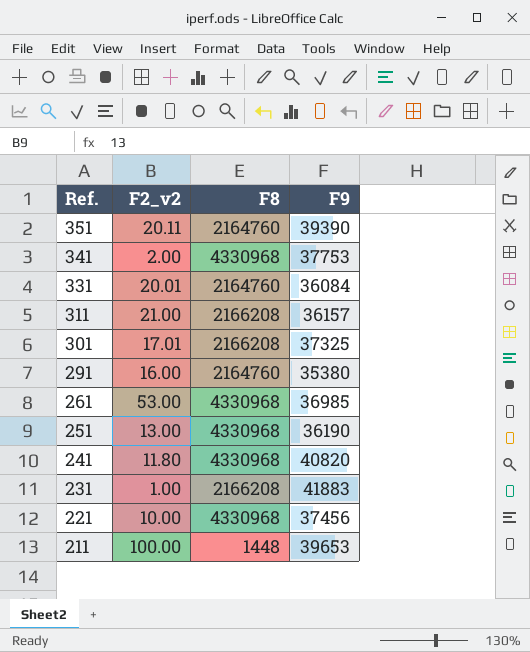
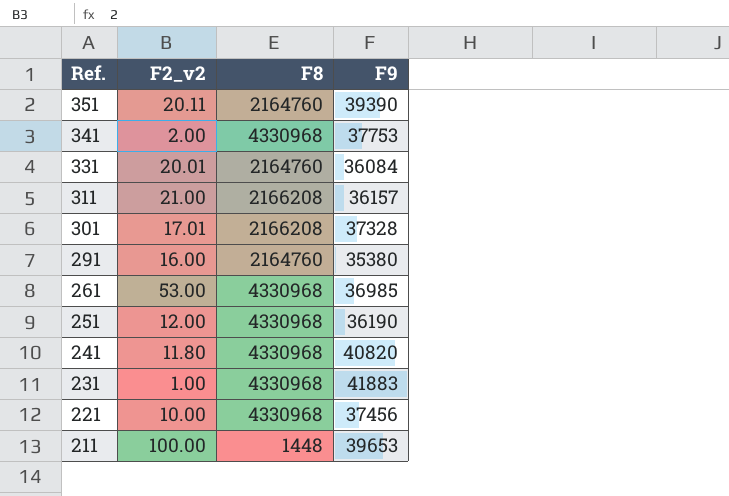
301 | F9: 37325 -> 37328
251 | F2_v2: 13.00 -> 12.00
231 | F8: 2166208 -> 4330968

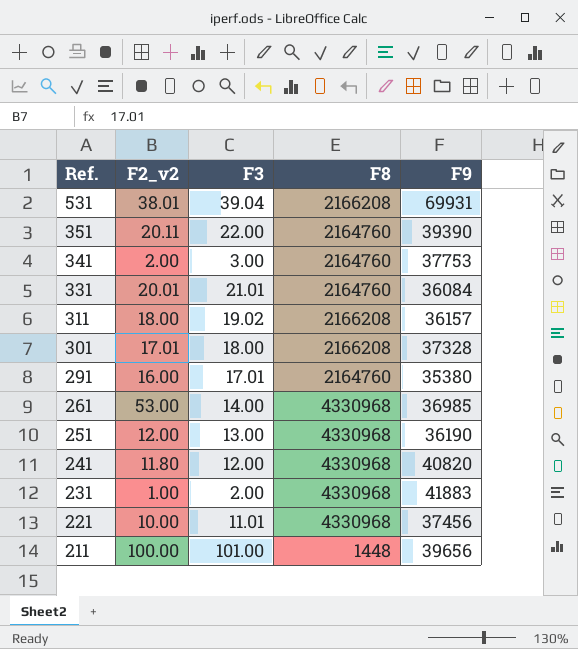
column F3 | position: none -> 3
row 531: none -> 38.01 | 39.04 | 2166208 | 69931
341 | F8: 4330968 -> 2164760
311 | F2_v2: 21.00 -> 18.00
211 | F9: 39653 -> 39656

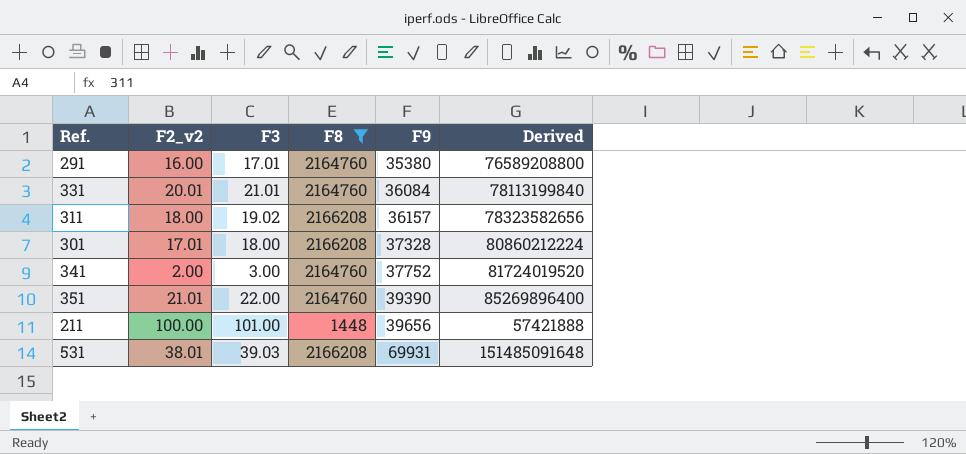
filter: none -> F8 != 4330968
row order: Ref. descending -> F9 ascending
column Derived | formula: none -> [F8] * [F9]
341 | F9: 37753 -> 37752
351 | F2_v2: 20.11 -> 21.01
531 | F3: 39.04 -> 39.03

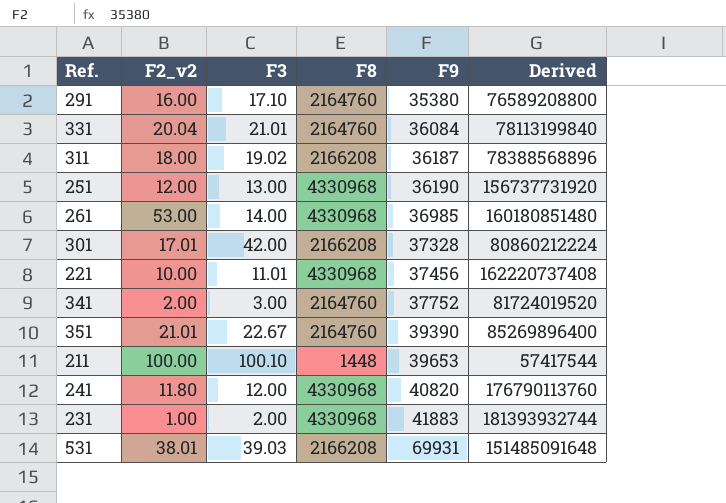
filter: F8 != 4330968 -> none
291 | F3: 17.01 -> 17.10
331 | F2_v2: 20.01 -> 20.04
311 | F9: 36157 -> 36187
311 | Derived: 78323582656 -> 78388568896
301 | F3: 18.00 -> 42.00
351 | F3: 22.00 -> 22.67
211 | F3: 101.00 -> 100.10
211 | F9: 39656 -> 39653
211 | Derived: 57421888 -> 57417544

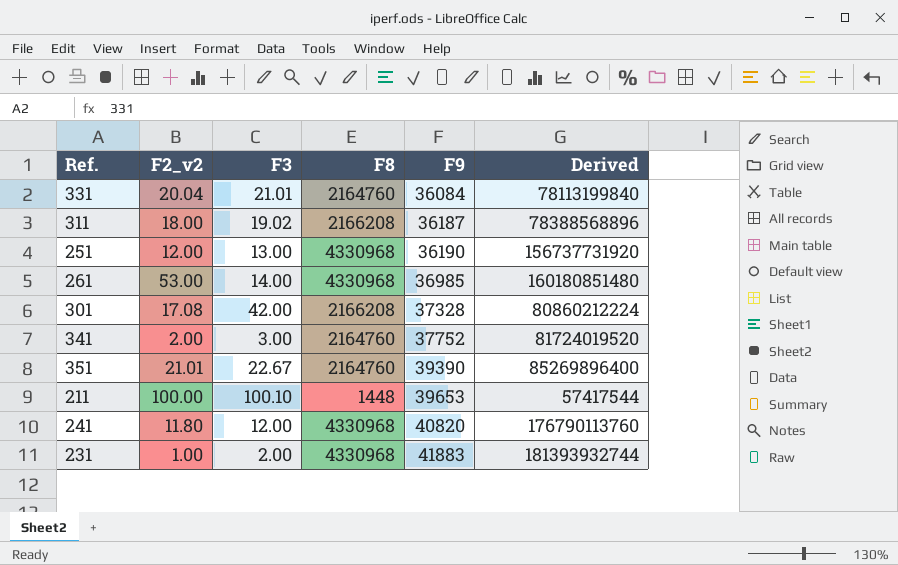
row 291: 16.00 | 17.10 | 2164760 | 35380 | 76589208800 -> none
row 221: 10.00 | 11.01 | 4330968 | 37456 | 162220737408 -> none
row 531: 38.01 | 39.03 | 2166208 | 69931 | 151485091648 -> none
301 | F2_v2: 17.01 -> 17.08

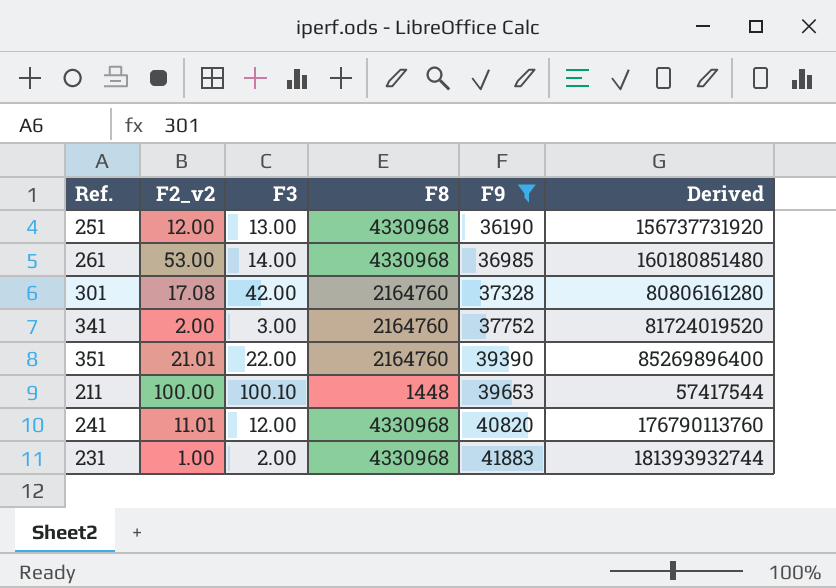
filter: none -> F9 >= 36190
301 | F8: 2166208 -> 2164760
301 | Derived: 80860212224 -> 80806161280
351 | F3: 22.67 -> 22.00
241 | F2_v2: 11.80 -> 11.01

